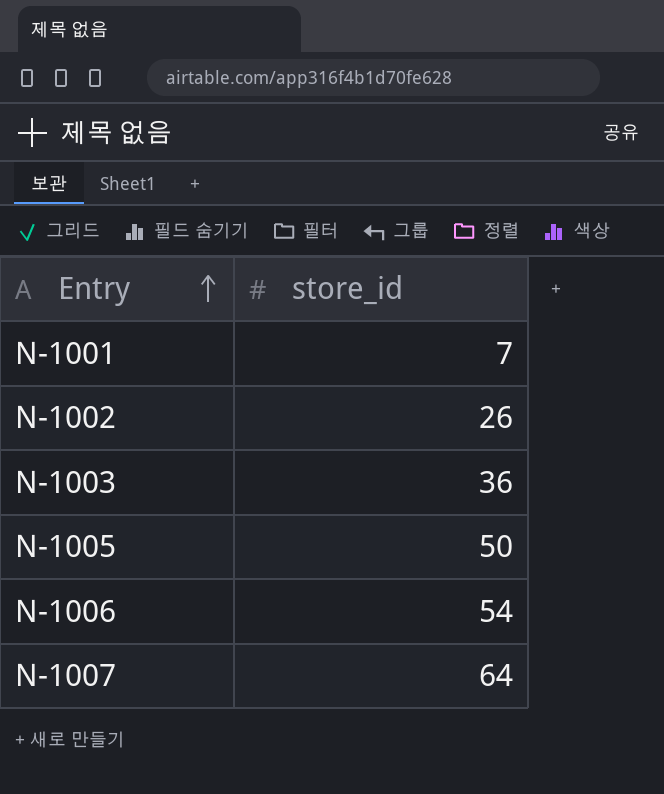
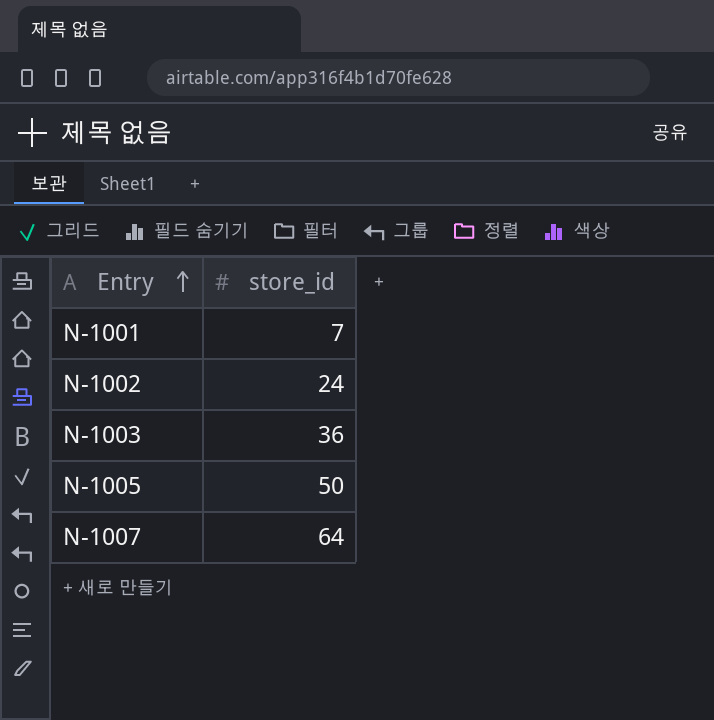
row N-1006: 54 -> none
N-1002 | store_id: 26 -> 24

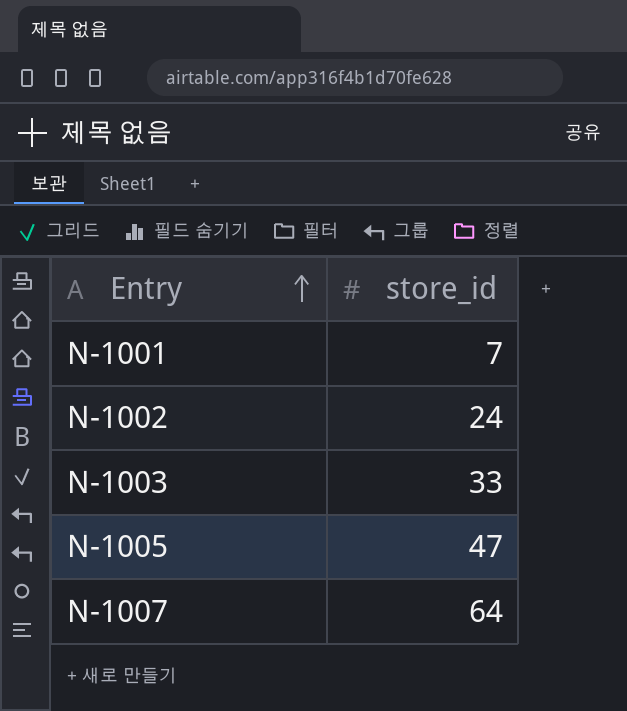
N-1003 | store_id: 36 -> 33
N-1005 | store_id: 50 -> 47

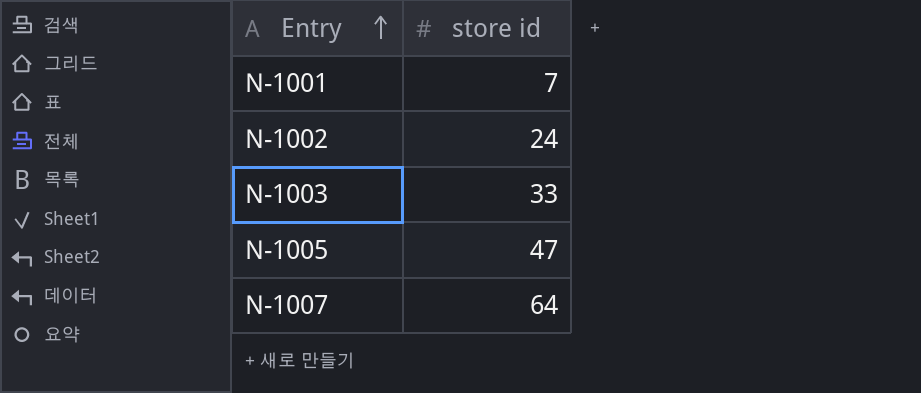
column name: store_id -> store id

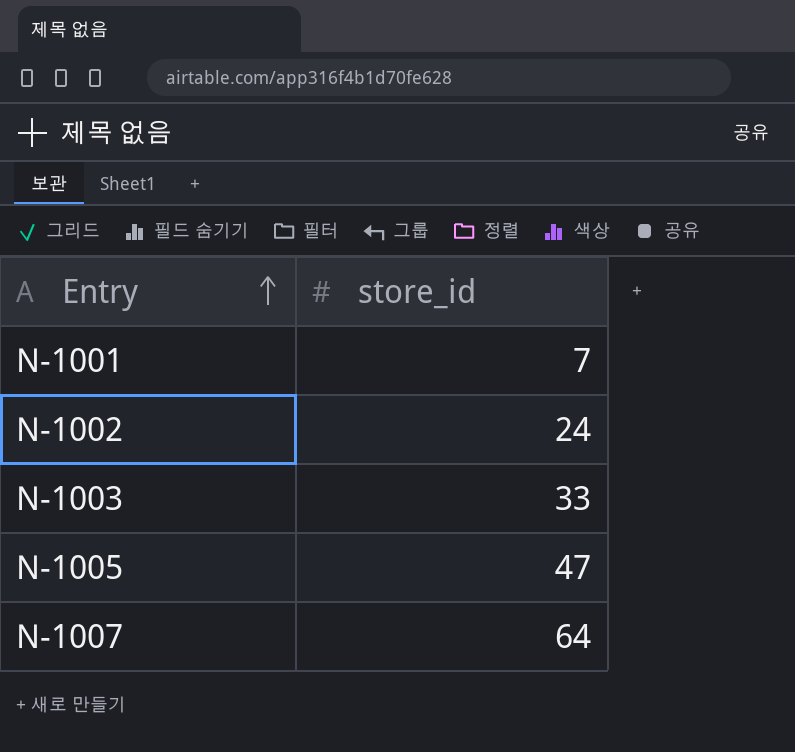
column name: store id -> store_id

